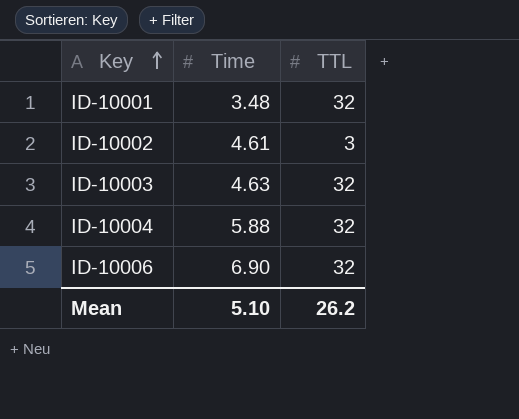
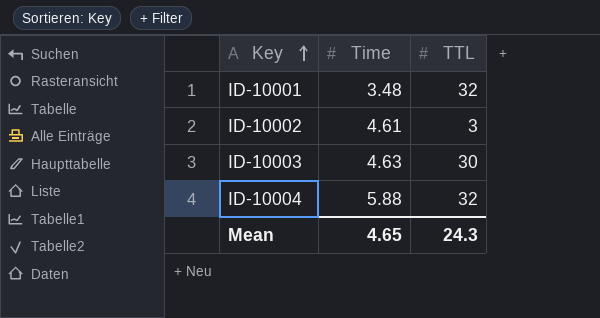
row ID-10006: 6.90 | 32 -> none
ID-10003 | TTL: 32 -> 30
Mean | Time: 5.10 -> 4.65
Mean | TTL: 26.2 -> 24.3

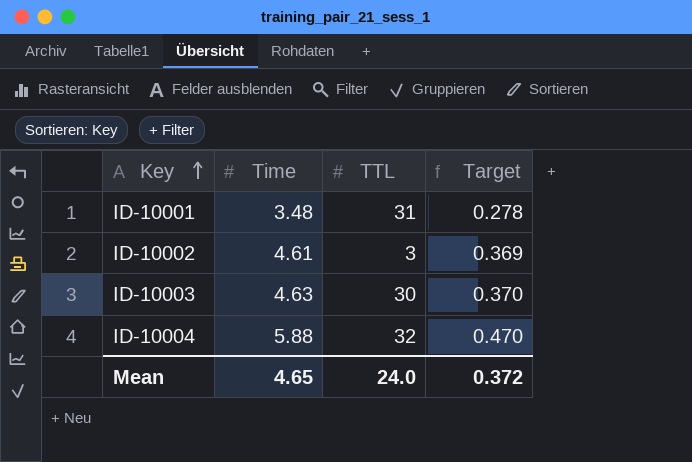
column Target | formula: none -> [Time] * 0.08
ID-10001 | TTL: 32 -> 31
Mean | TTL: 24.3 -> 24.0

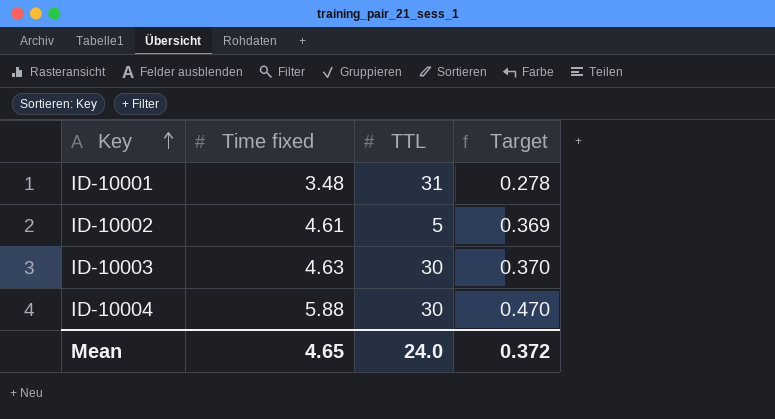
column name: Time -> Time fixed
ID-10002 | TTL: 3 -> 5
ID-10004 | TTL: 32 -> 30

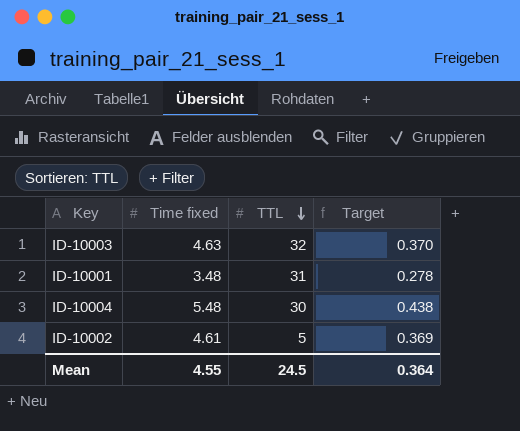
row order: Key ascending -> TTL descending
ID-10003 | TTL: 30 -> 32
ID-10004 | Time fixed: 5.88 -> 5.48
ID-10004 | Target: 0.470 -> 0.438
Mean | Time fixed: 4.65 -> 4.55
Mean | TTL: 24.0 -> 24.5
Mean | Target: 0.372 -> 0.364

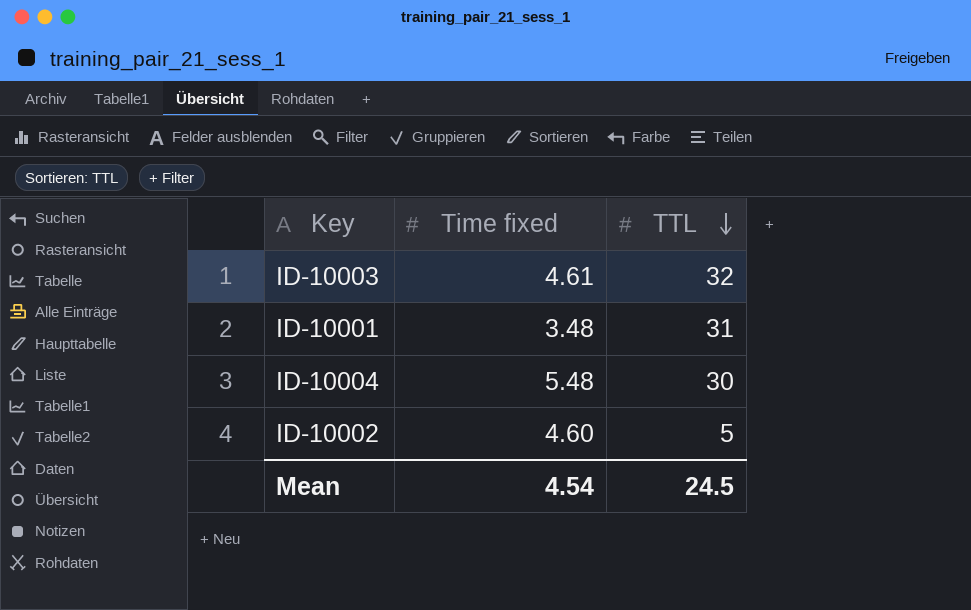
column Target | formula: [Time fixed] * 0.08 -> none
ID-10003 | Time fixed: 4.63 -> 4.61
ID-10002 | Time fixed: 4.61 -> 4.60
Mean | Time fixed: 4.55 -> 4.54

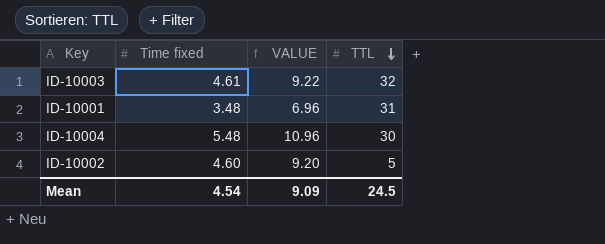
column VALUE | formula: none -> [Time fixed] * 2

